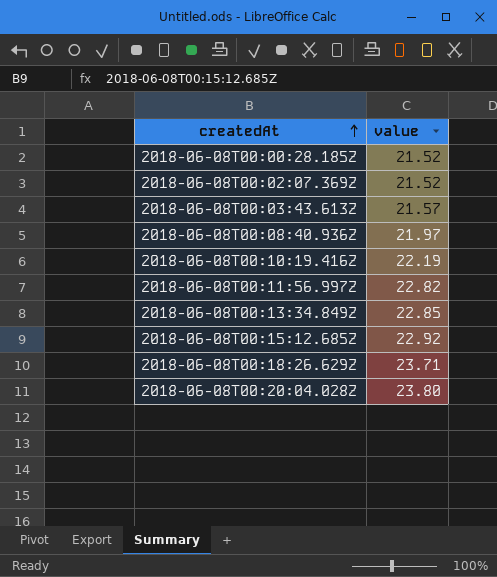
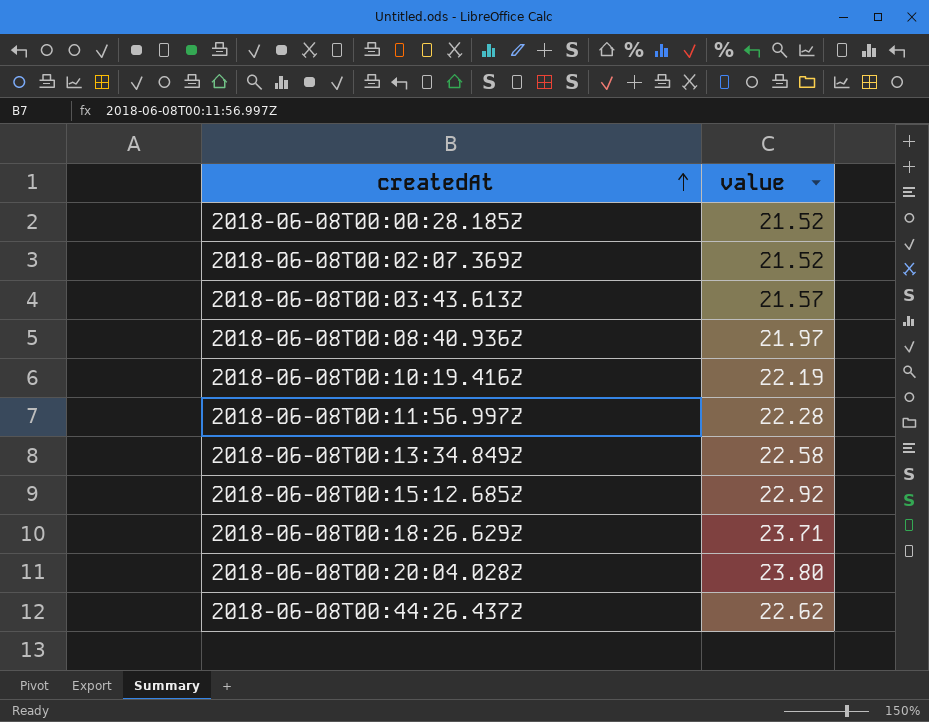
2018-06-08T00:11:56.997Z | value: 22.82 -> 22.28
2018-06-08T00:13:34.849Z | value: 22.85 -> 22.58
row 2018-06-08T00:44:26.437Z: none -> 22.62

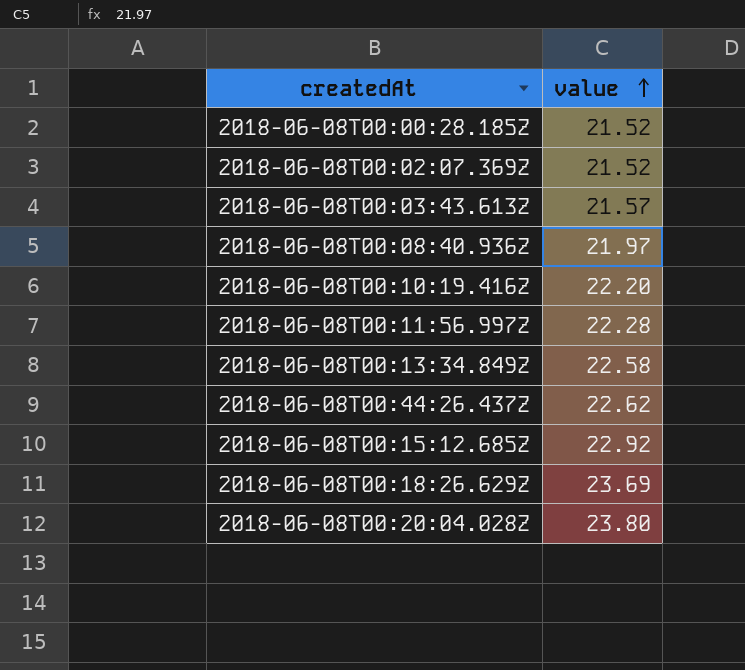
row order: createdAt ascending -> value ascending
2018-06-08T00:10:19.416Z | value: 22.19 -> 22.20
2018-06-08T00:18:26.629Z | value: 23.71 -> 23.69

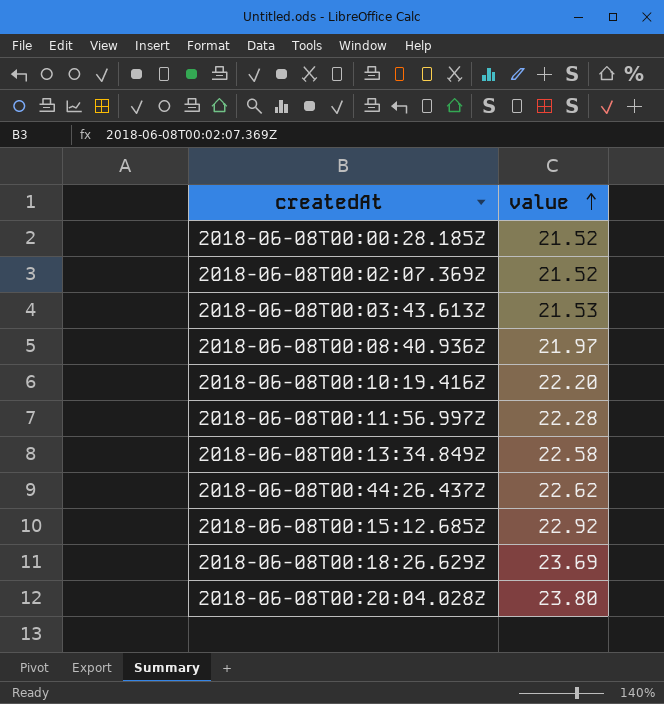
2018-06-08T00:03:43.613Z | value: 21.57 -> 21.53

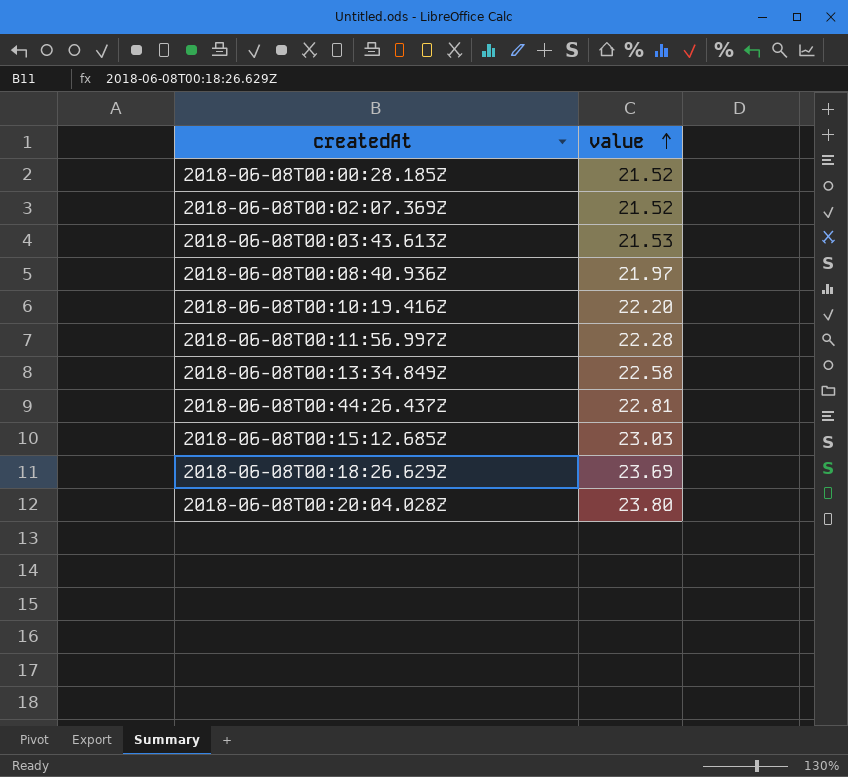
2018-06-08T00:44:26.437Z | value: 22.62 -> 22.81
2018-06-08T00:15:12.685Z | value: 22.92 -> 23.03

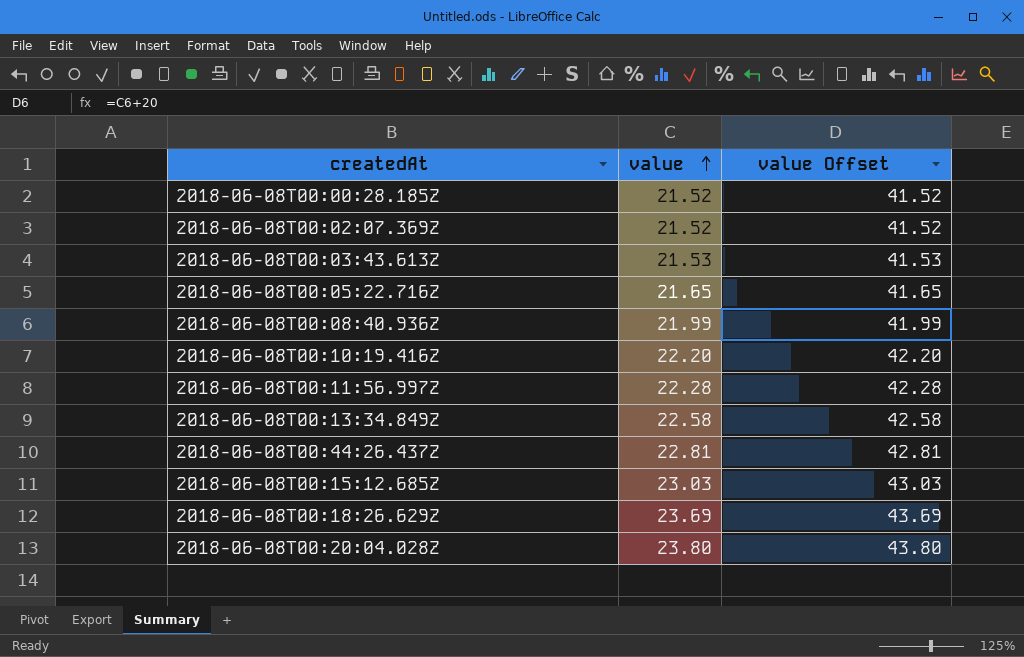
column value Offset | formula: none -> [value] + 20
row 2018-06-08T00:05:22.716Z: none -> 21.65 | 41.65
2018-06-08T00:08:40.936Z | value: 21.97 -> 21.99

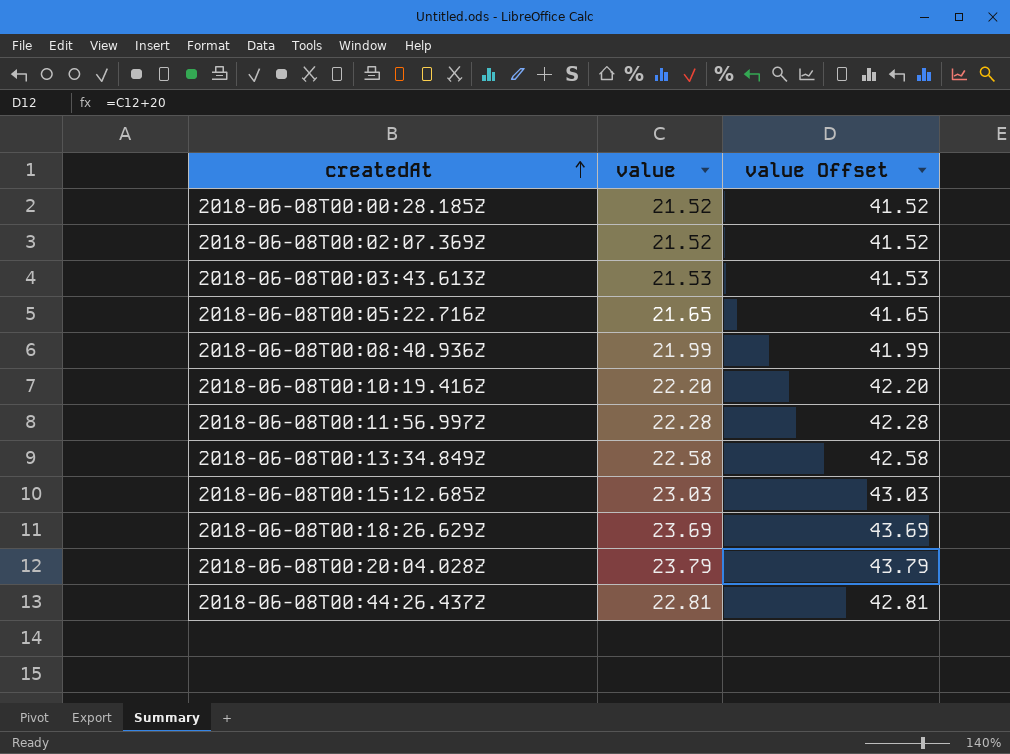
row order: value ascending -> createdAt ascending
2018-06-08T00:20:04.028Z | value: 23.80 -> 23.79
2018-06-08T00:20:04.028Z | value Offset: 43.80 -> 43.79

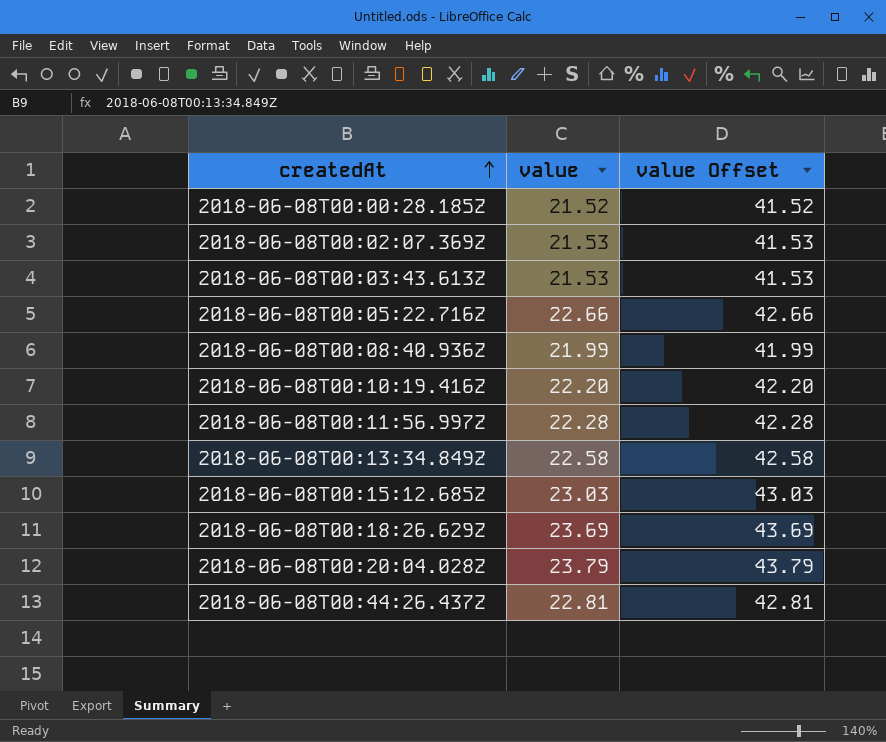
2018-06-08T00:02:07.369Z | value: 21.52 -> 21.53
2018-06-08T00:02:07.369Z | value Offset: 41.52 -> 41.53
2018-06-08T00:05:22.716Z | value: 21.65 -> 22.66
2018-06-08T00:05:22.716Z | value Offset: 41.65 -> 42.66

